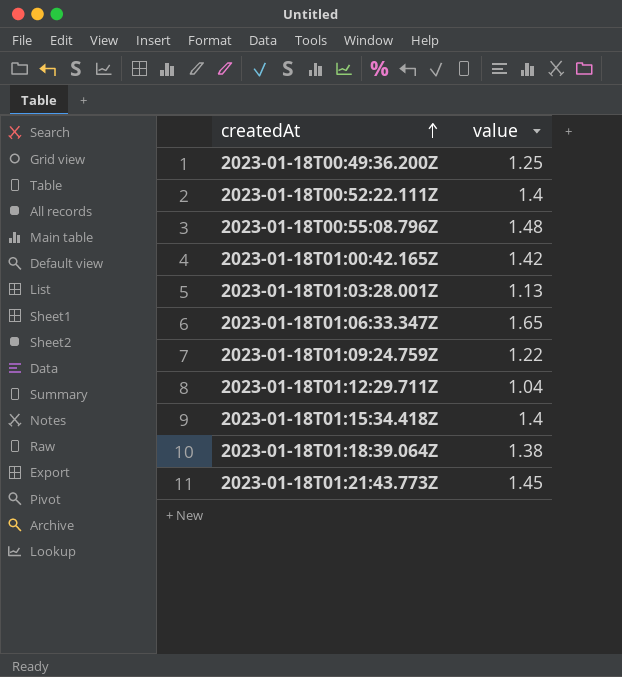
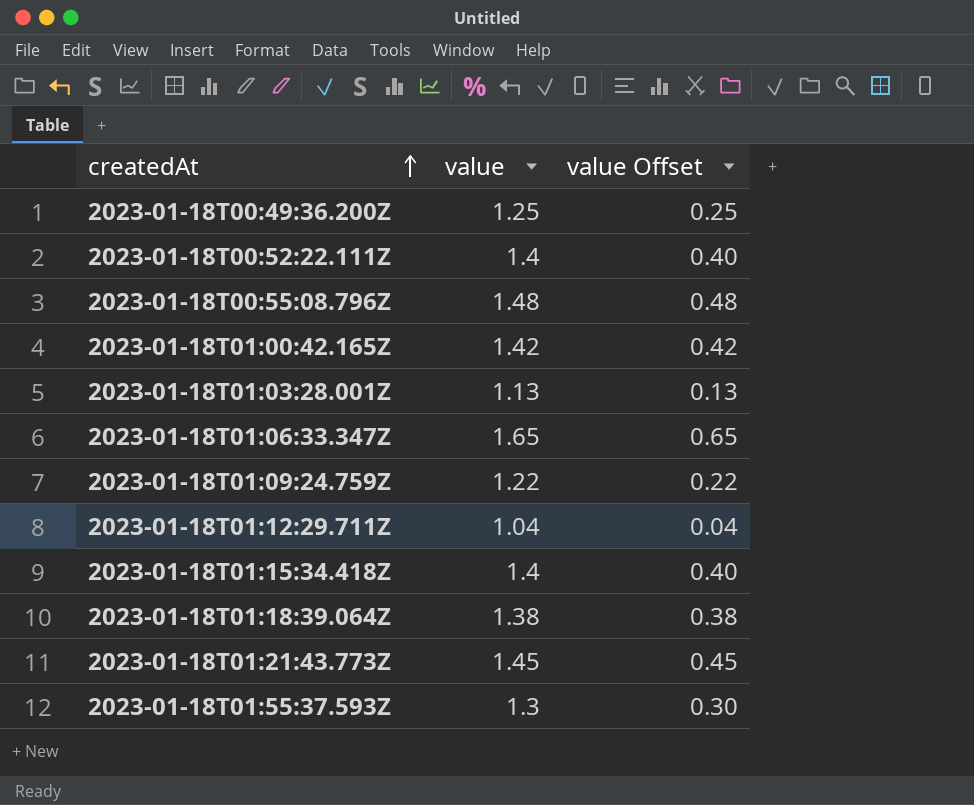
column value Offset | formula: none -> [value] - 1
row 2023-01-18T01:55:37.593Z: none -> 1.3 | 0.30

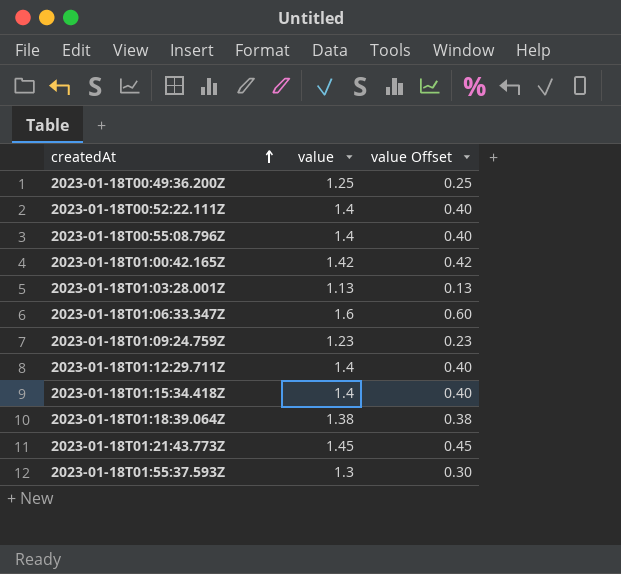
2023-01-18T00:55:08.796Z | value: 1.48 -> 1.4
2023-01-18T00:55:08.796Z | value Offset: 0.48 -> 0.40
2023-01-18T01:06:33.347Z | value: 1.65 -> 1.6
2023-01-18T01:06:33.347Z | value Offset: 0.65 -> 0.60
2023-01-18T01:09:24.759Z | value: 1.22 -> 1.23
2023-01-18T01:09:24.759Z | value Offset: 0.22 -> 0.23
2023-01-18T01:12:29.711Z | value: 1.04 -> 1.4
2023-01-18T01:12:29.711Z | value Offset: 0.04 -> 0.40

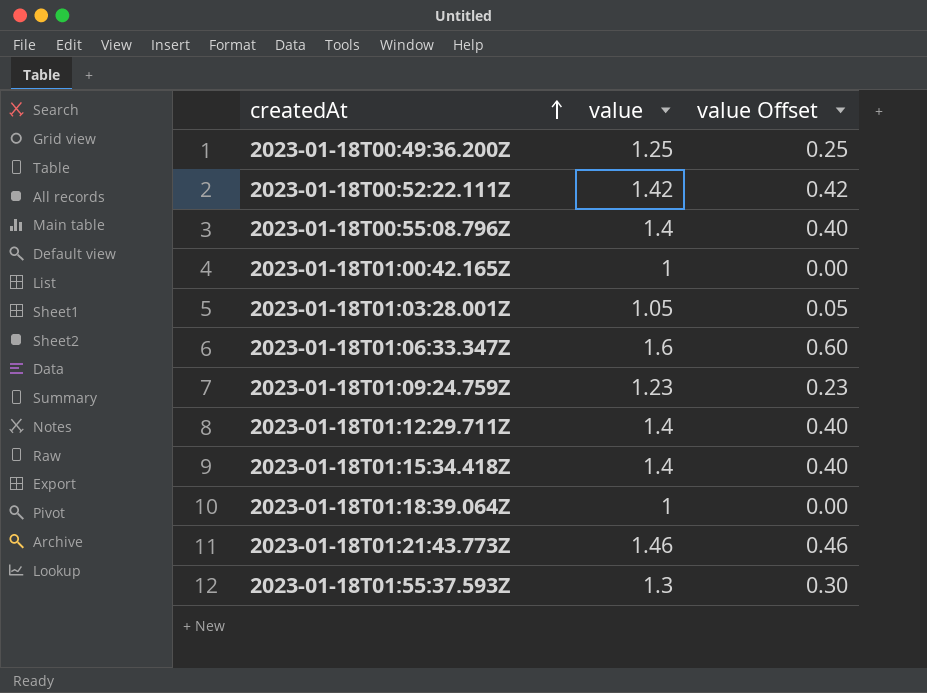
2023-01-18T00:52:22.111Z | value: 1.4 -> 1.42
2023-01-18T00:52:22.111Z | value Offset: 0.40 -> 0.42
2023-01-18T01:00:42.165Z | value: 1.42 -> 1
2023-01-18T01:00:42.165Z | value Offset: 0.42 -> 0.00
2023-01-18T01:03:28.001Z | value: 1.13 -> 1.05
2023-01-18T01:03:28.001Z | value Offset: 0.13 -> 0.05
2023-01-18T01:18:39.064Z | value: 1.38 -> 1
2023-01-18T01:18:39.064Z | value Offset: 0.38 -> 0.00
2023-01-18T01:21:43.773Z | value: 1.45 -> 1.46
2023-01-18T01:21:43.773Z | value Offset: 0.45 -> 0.46

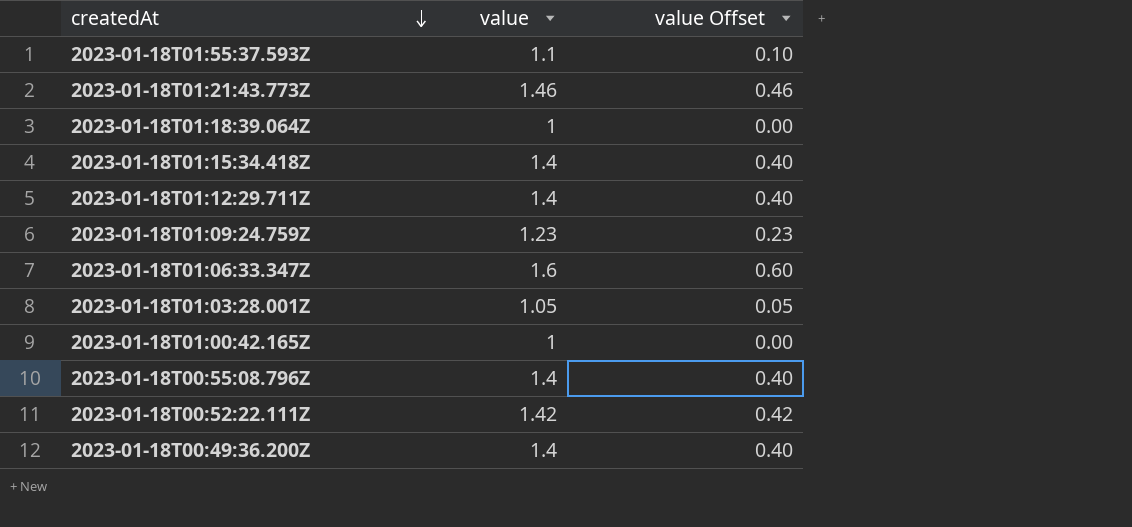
row order: createdAt ascending -> createdAt descending
2023-01-18T01:55:37.593Z | value: 1.3 -> 1.1
2023-01-18T01:55:37.593Z | value Offset: 0.30 -> 0.10
2023-01-18T00:49:36.200Z | value: 1.25 -> 1.4
2023-01-18T00:49:36.200Z | value Offset: 0.25 -> 0.40

